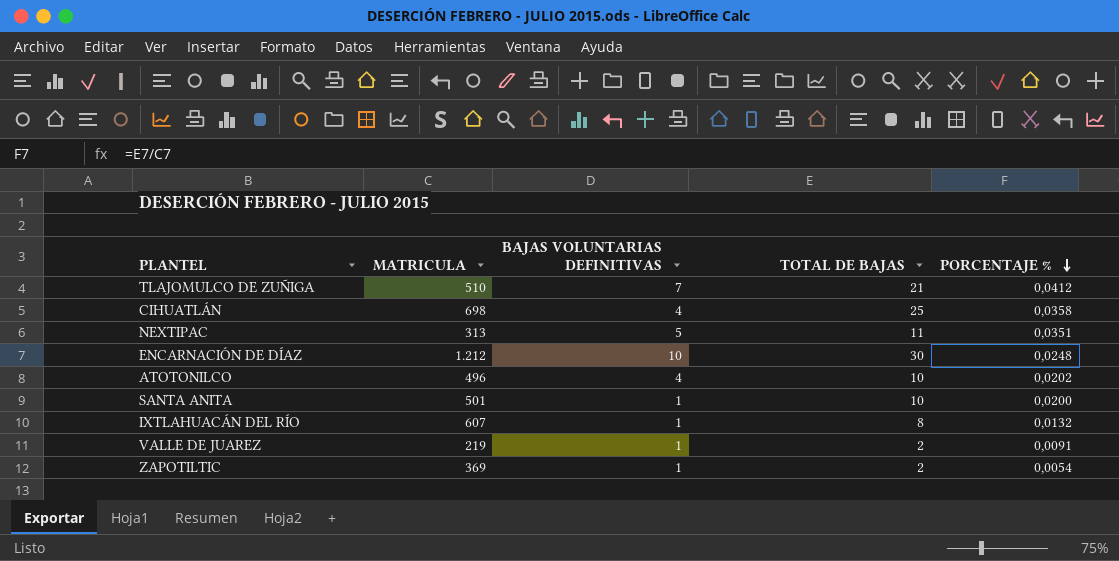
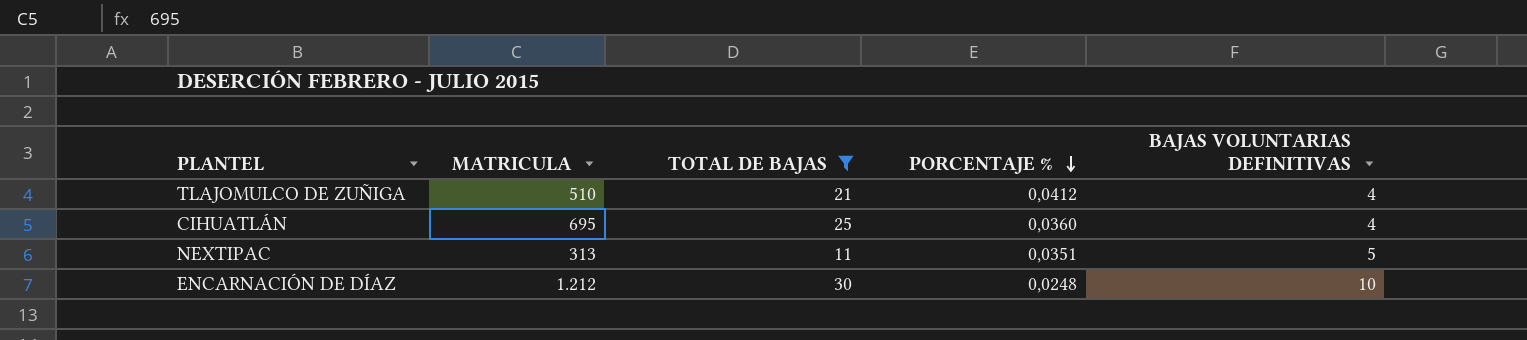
filter: none -> TOTAL DE BAJAS >= 11
column BAJAS VOLUNTARIAS DEFINITIVAS | position: 3 -> 5
TLAJOMULCO DE ZUÑIGA | BAJAS VOLUNTARIAS DEFINITIVAS: 7 -> 4
CIHUATLÁN | MATRICULA: 698 -> 695
CIHUATLÁN | PORCENTAJE %: 0,0358 -> 0,0360

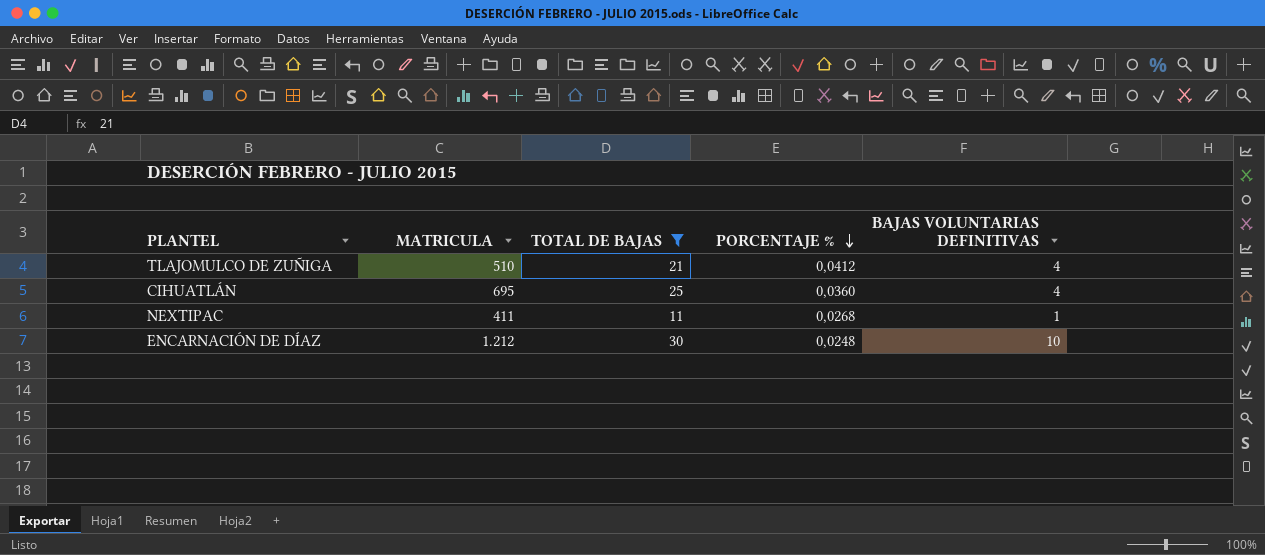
NEXTIPAC | MATRICULA: 313 -> 411
NEXTIPAC | PORCENTAJE %: 0,0351 -> 0,0268
NEXTIPAC | BAJAS VOLUNTARIAS DEFINITIVAS: 5 -> 1

